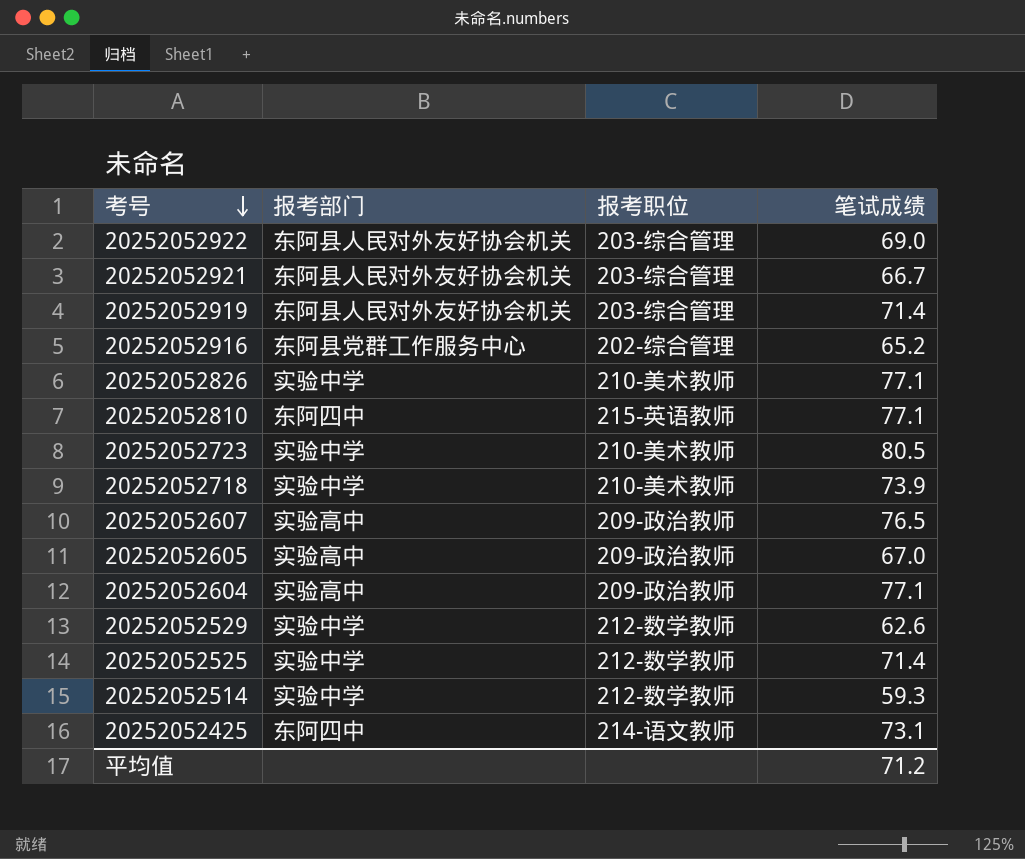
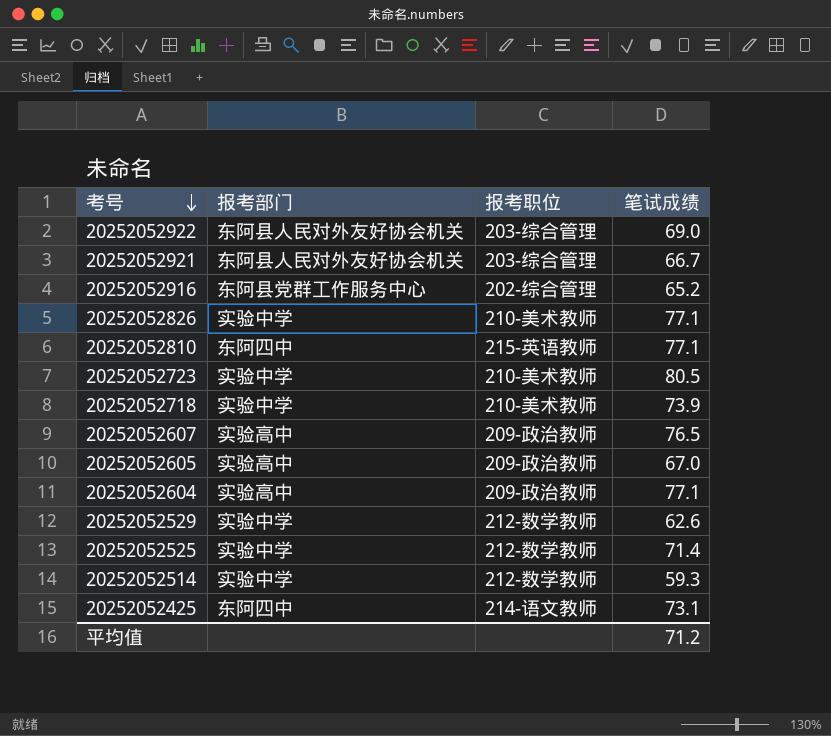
row 20252052919: 东阿县人民对外友好协会机关 | 203-综合管理 | 71.4 -> none

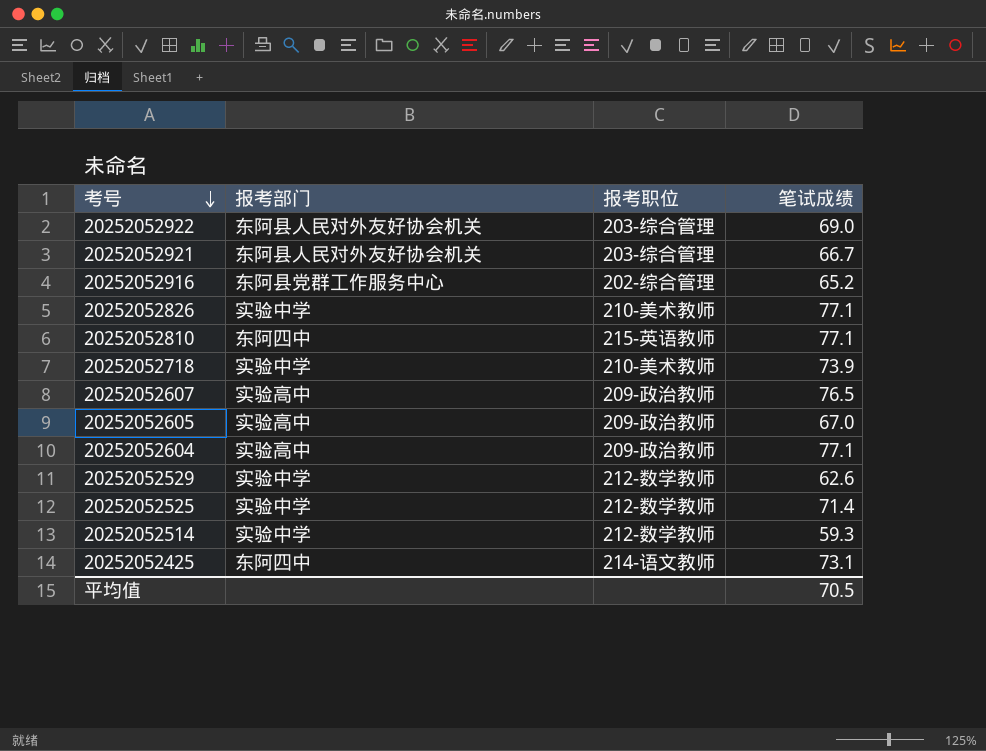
row 20252052723: 实验中学 | 210-美术教师 | 80.5 -> none
平均值 | 笔试成绩: 71.2 -> 70.5

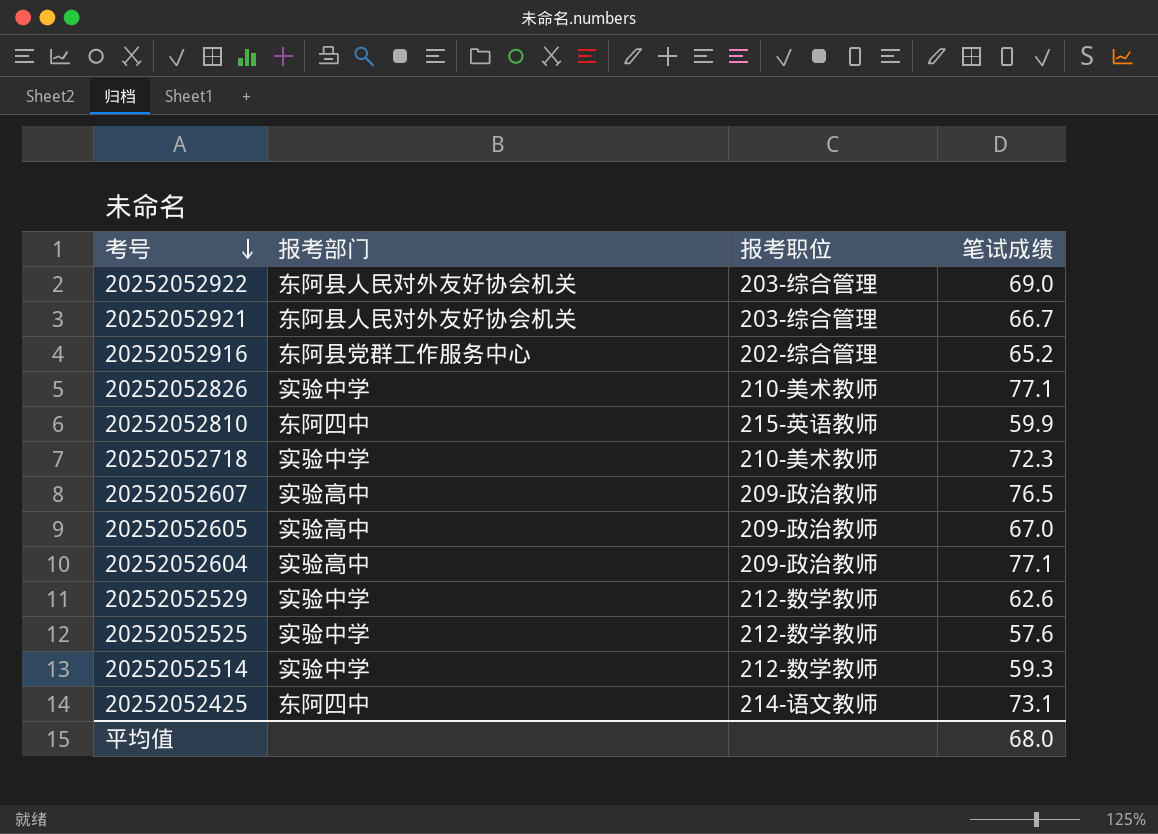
20252052810 | 笔试成绩: 77.1 -> 59.9
20252052718 | 笔试成绩: 73.9 -> 72.3
20252052525 | 笔试成绩: 71.4 -> 57.6
平均值 | 笔试成绩: 70.5 -> 68.0

